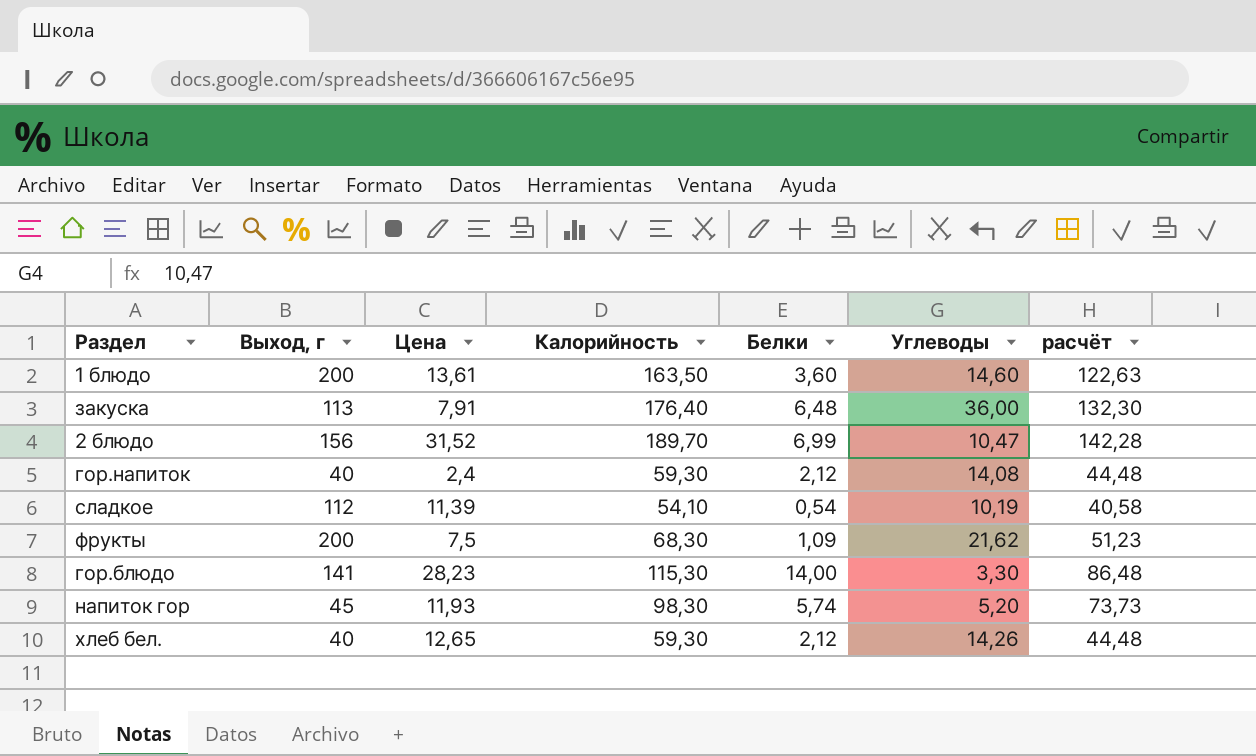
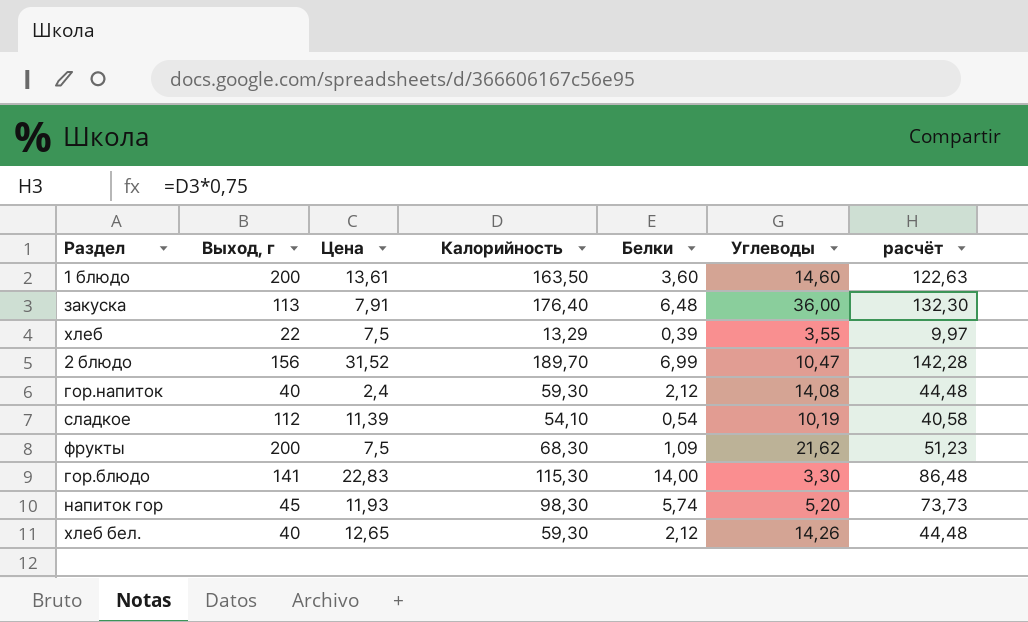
row хлеб: none -> 22 | 7,5 | 13,29 | 0,39 | 3,55 | 9,97
гор.блюдо | Цена: 28,23 -> 22,83

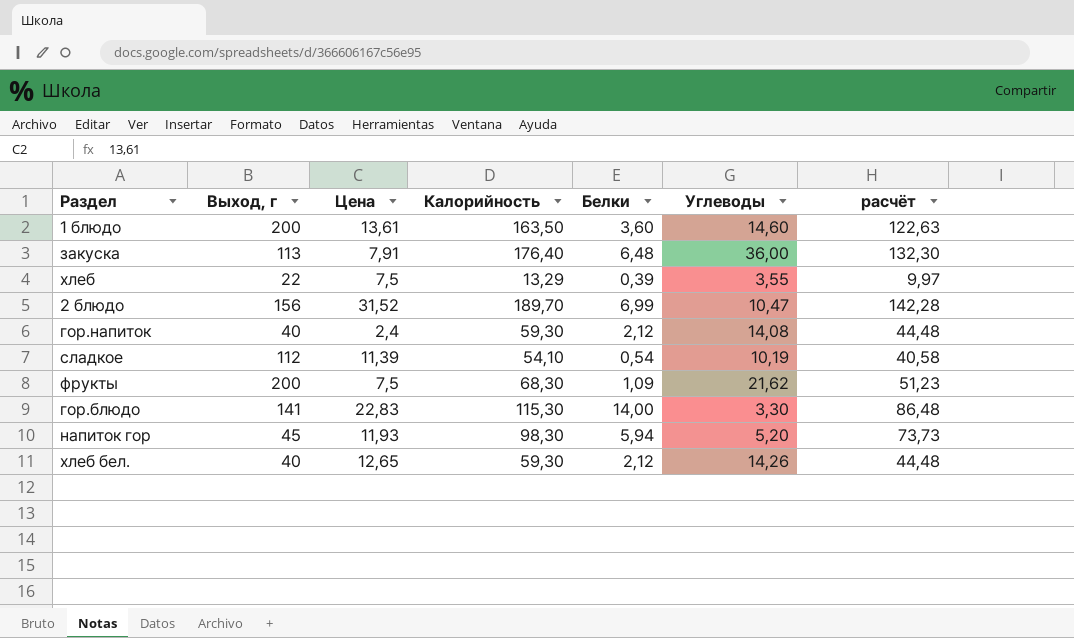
напиток гор | Белки: 5,74 -> 5,94

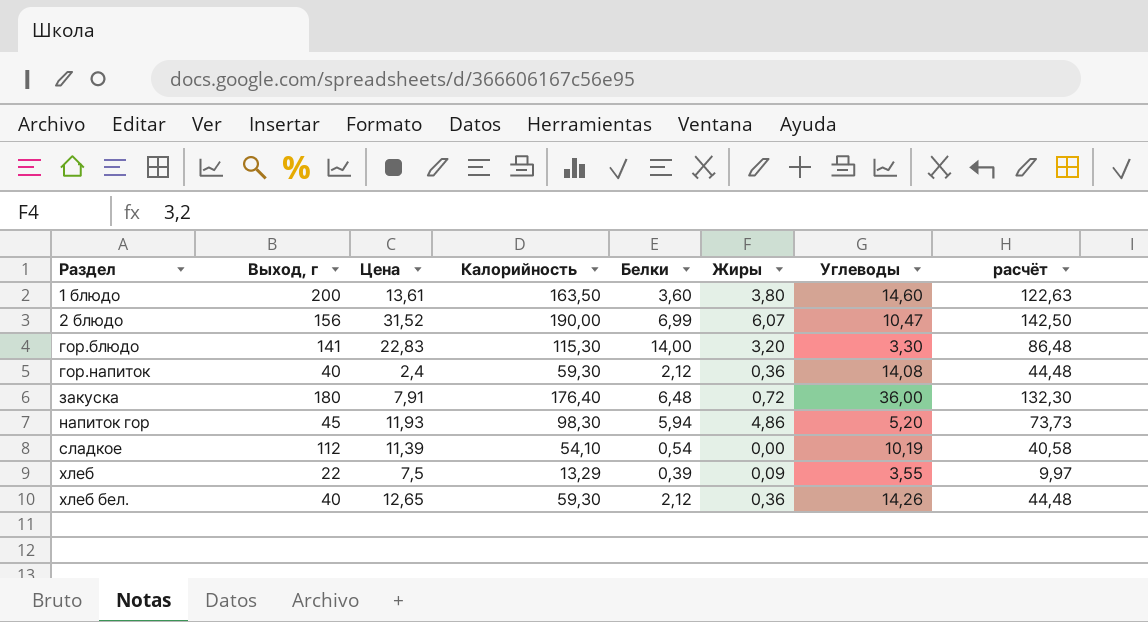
row order: none -> Раздел ascending
column Жиры | position: none -> 6
row фрукты: 200 | 7,5 | 68,30 | 1,09 | 21,62 | 51,23 -> none
2 блюдо | Калорийность: 189,70 -> 190,00
2 блюдо | расчёт: 142,28 -> 142,50
закуска | Выход, г: 113 -> 180

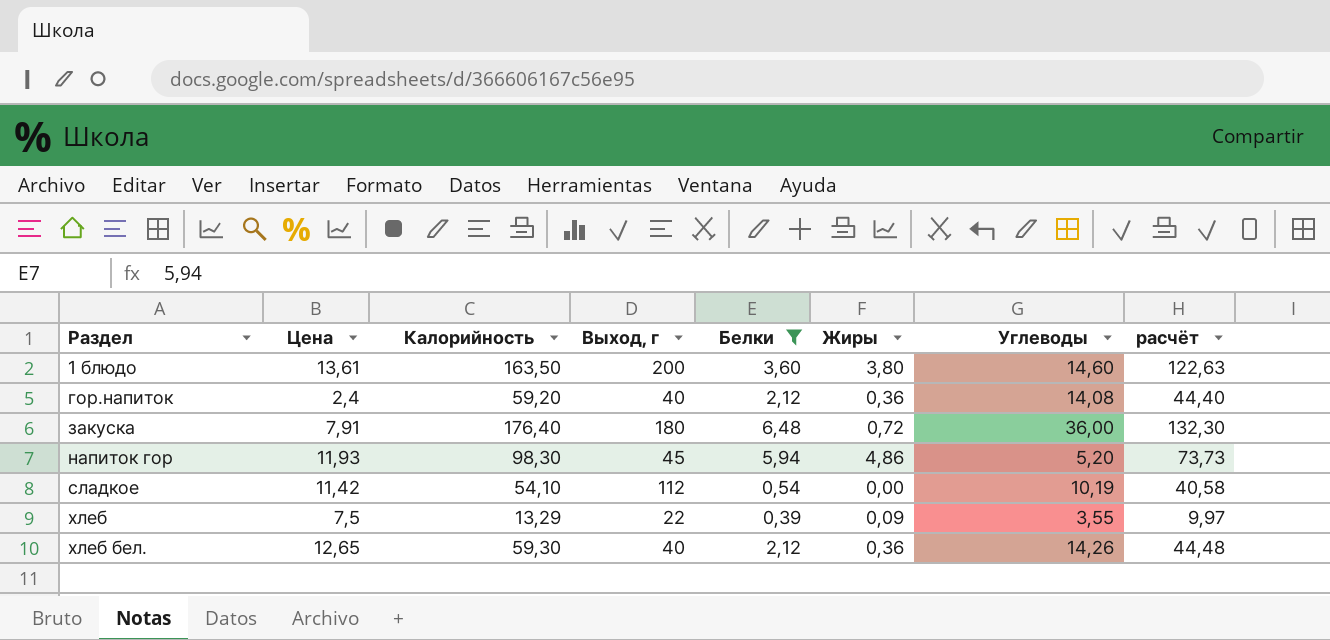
filter: none -> Белки <= 6,48
column Выход, г | position: 2 -> 4
гор.напиток | Калорийность: 59,30 -> 59,20
гор.напиток | расчёт: 44,48 -> 44,40
сладкое | Цена: 11,39 -> 11,42

